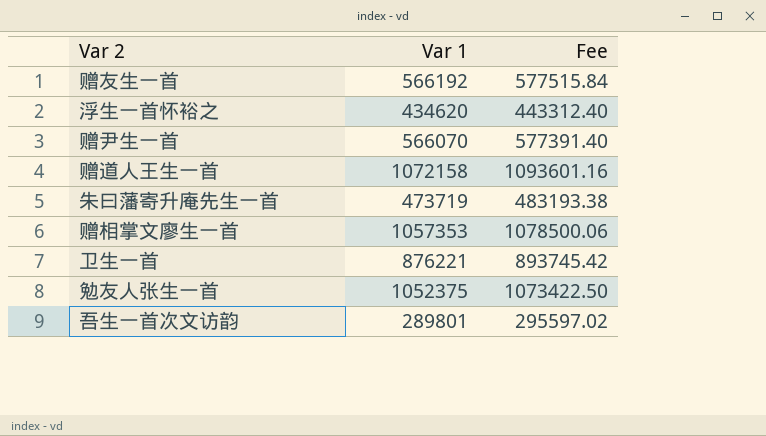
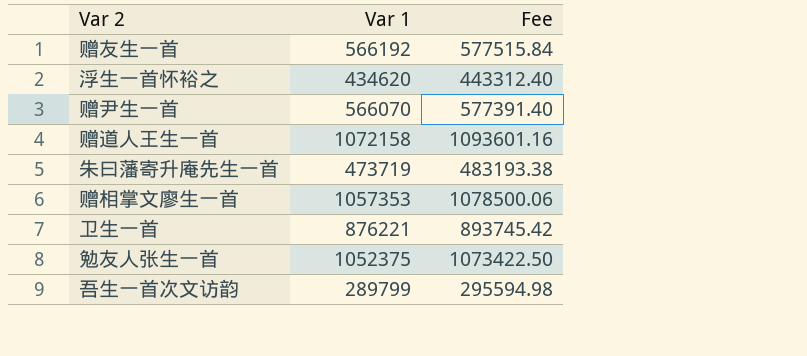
吾生一首次文访韵 | Var 1: 289801 -> 289799
吾生一首次文访韵 | Fee: 295597.02 -> 295594.98

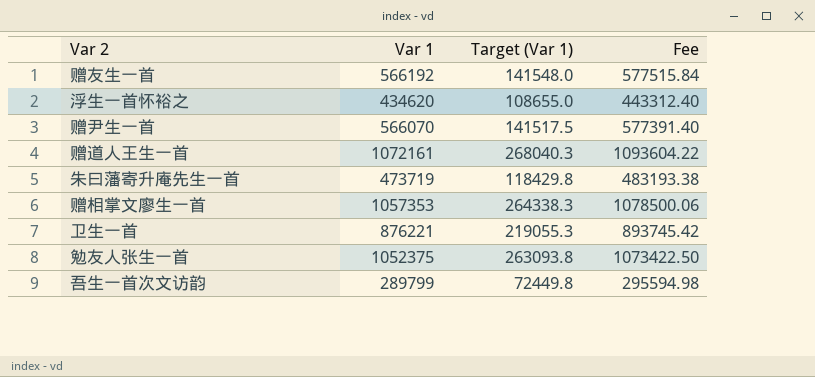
column Target (Var 1) | formula: none -> [Var 1] * 0.25
赠道人王生一首 | Var 1: 1072158 -> 1072161
赠道人王生一首 | Fee: 1093601.16 -> 1093604.22

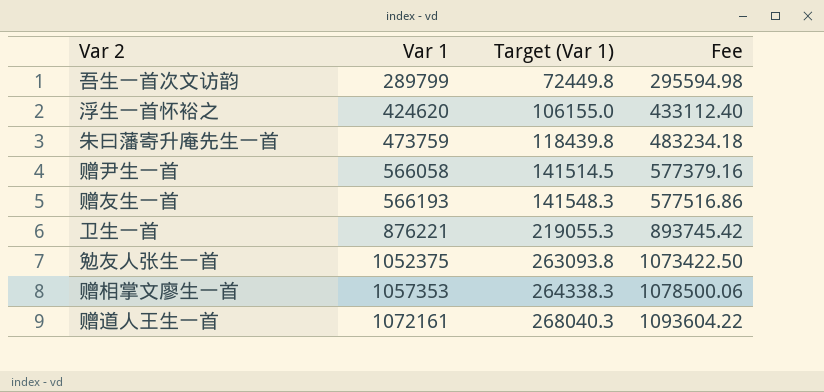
row order: none -> Var 1 ascending
浮生一首怀裕之 | Var 1: 434620 -> 424620
浮生一首怀裕之 | Target (Var 1): 108655.0 -> 106155.0
浮生一首怀裕之 | Fee: 443312.40 -> 433112.40
朱曰藩寄升庵先生一首 | Var 1: 473719 -> 473759
朱曰藩寄升庵先生一首 | Target (Var 1): 118429.8 -> 118439.8
朱曰藩寄升庵先生一首 | Fee: 483193.38 -> 483234.18
赠尹生一首 | Var 1: 566070 -> 566058
赠尹生一首 | Target (Var 1): 141517.5 -> 141514.5
赠尹生一首 | Fee: 577391.40 -> 577379.16
赠友生一首 | Var 1: 566192 -> 566193
赠友生一首 | Target (Var 1): 141548.0 -> 141548.3
赠友生一首 | Fee: 577515.84 -> 577516.86

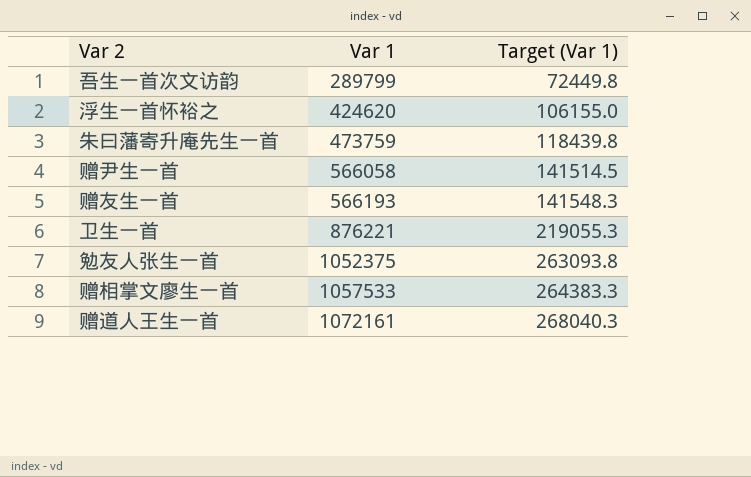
column Fee | formula: [Var 1] * 1.02 -> none
赠相掌文廖生一首 | Var 1: 1057353 -> 1057533
赠相掌文廖生一首 | Target (Var 1): 264338.3 -> 264383.3

